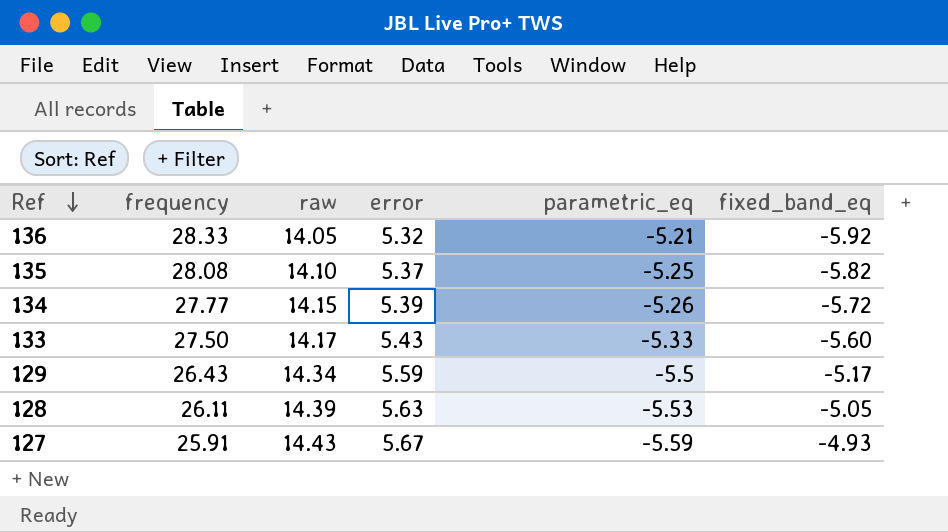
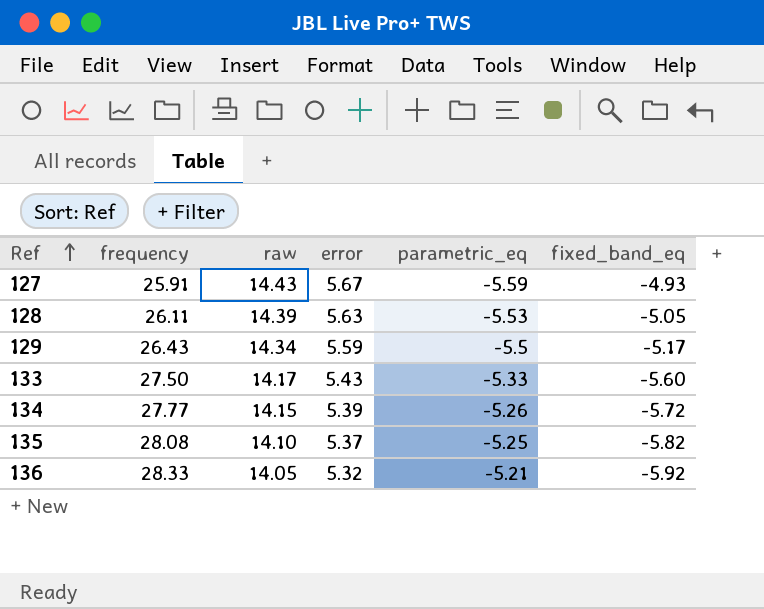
row order: Ref descending -> Ref ascending

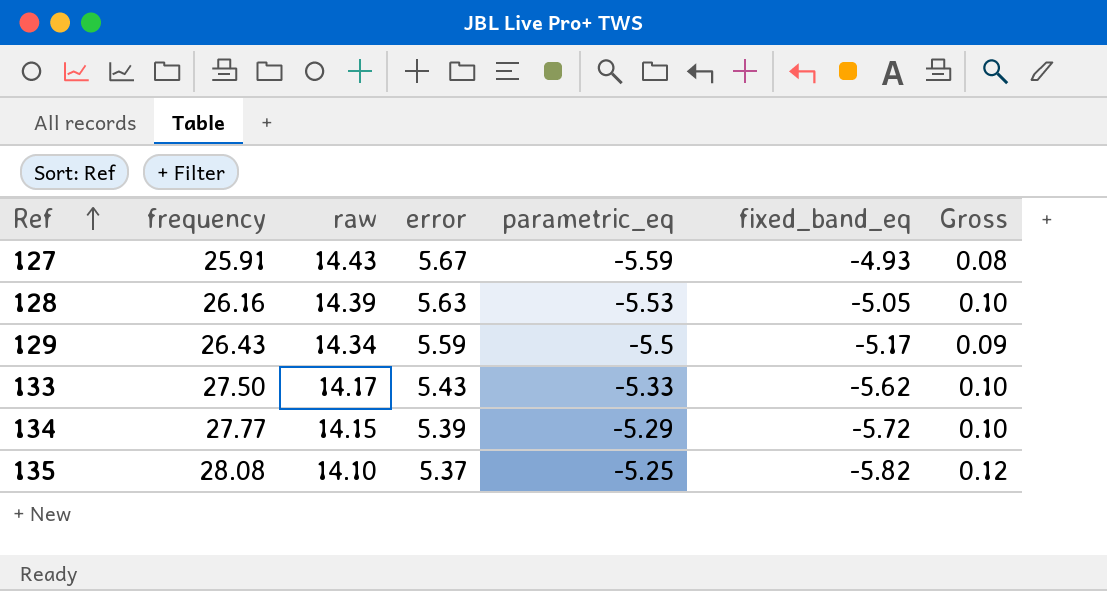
column Gross | formula: none -> [error] + [parametric_eq]
row 136: 28.33 | 14.05 | 5.32 | -5.21 | -5.92 -> none
128 | frequency: 26.11 -> 26.16
133 | fixed_band_eq: -5.60 -> -5.62
134 | parametric_eq: -5.26 -> -5.29

